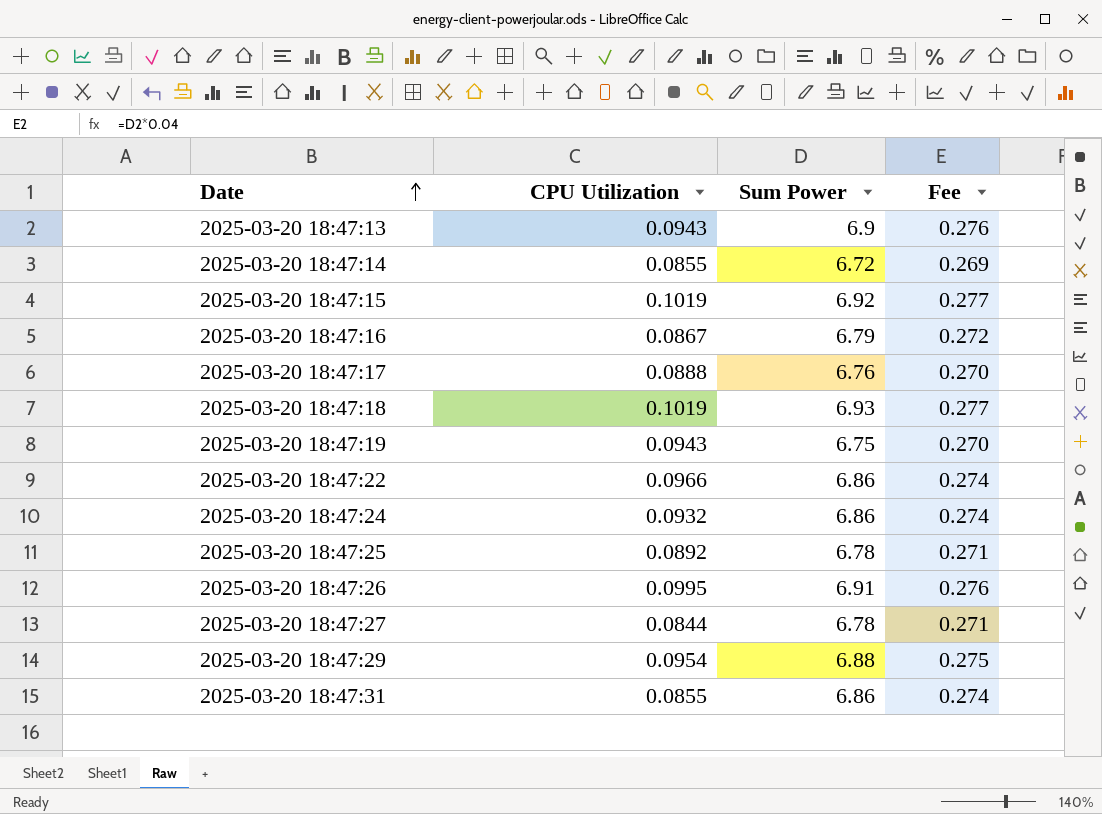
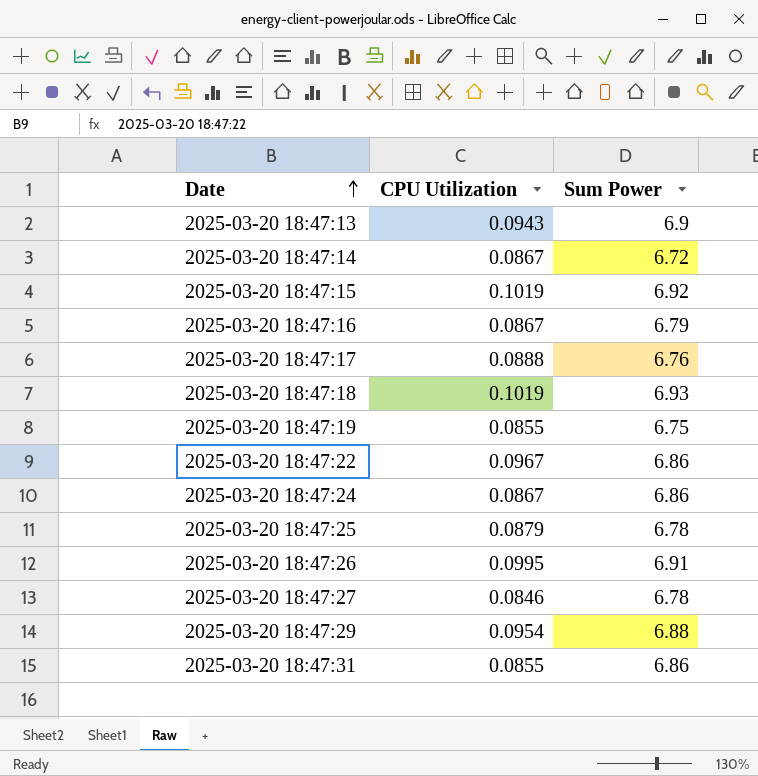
column Fee | formula: [Sum Power] * 0.04 -> none
2025-03-20 18:47:14 | CPU Utilization: 0.0855 -> 0.0867
2025-03-20 18:47:19 | CPU Utilization: 0.0943 -> 0.0855
2025-03-20 18:47:22 | CPU Utilization: 0.0966 -> 0.0967
2025-03-20 18:47:24 | CPU Utilization: 0.0932 -> 0.0867
2025-03-20 18:47:25 | CPU Utilization: 0.0892 -> 0.0879
2025-03-20 18:47:27 | CPU Utilization: 0.0844 -> 0.0846

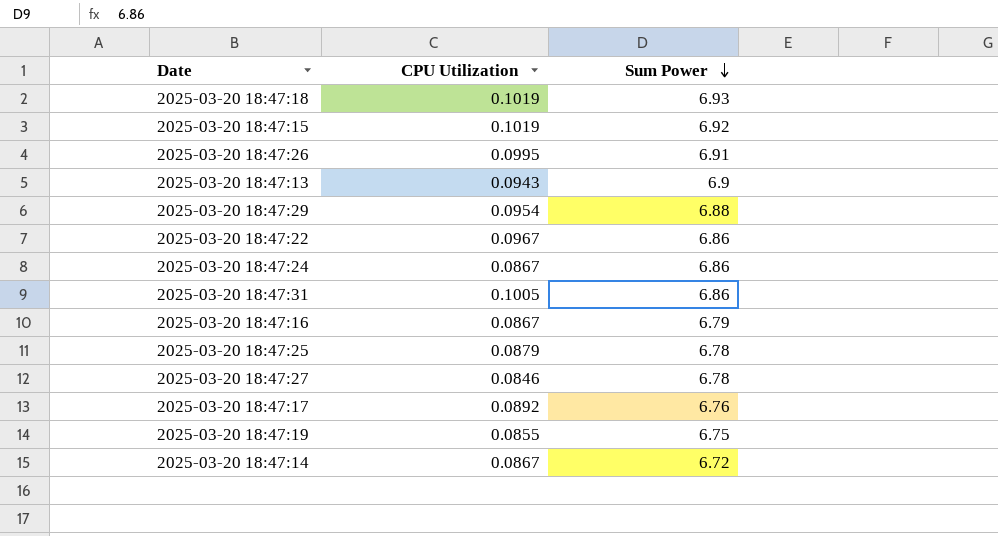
row order: Date ascending -> Sum Power descending
2025-03-20 18:47:31 | CPU Utilization: 0.0855 -> 0.1005
2025-03-20 18:47:17 | CPU Utilization: 0.0888 -> 0.0892

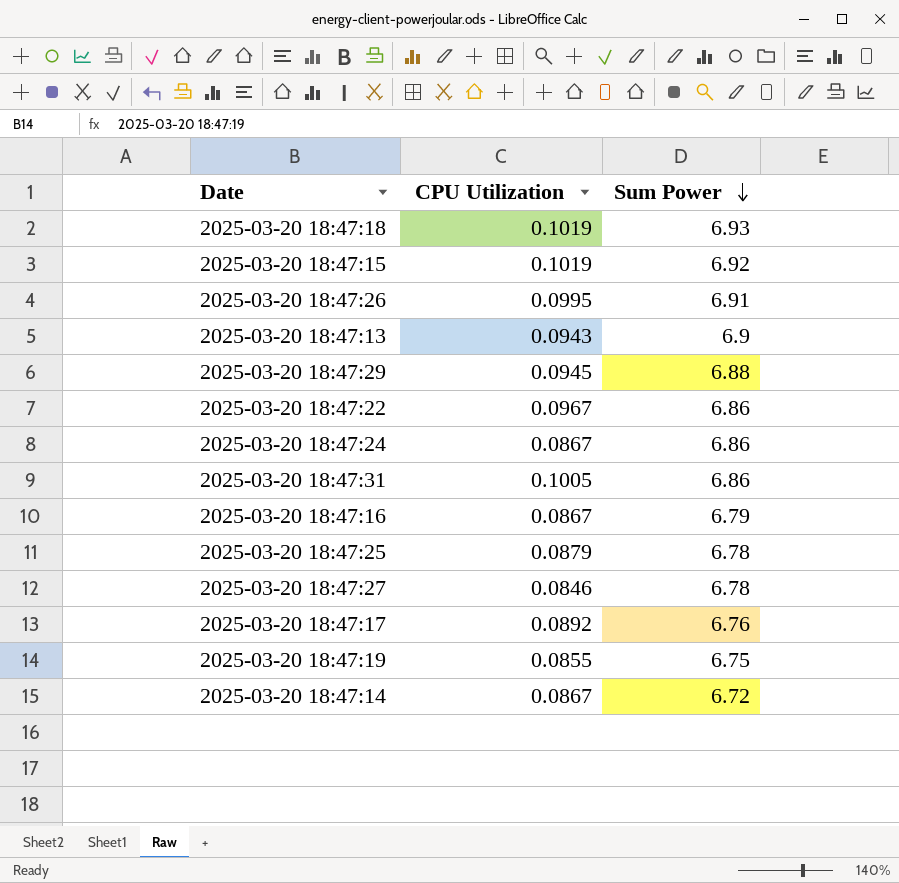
2025-03-20 18:47:29 | CPU Utilization: 0.0954 -> 0.0945

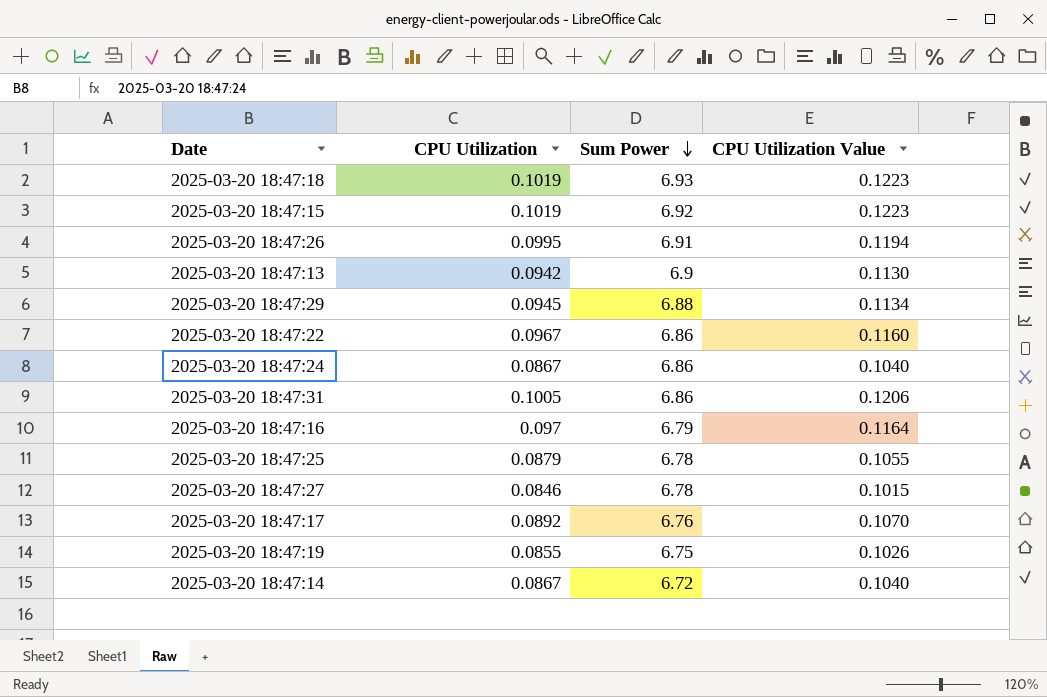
column CPU Utilization Value | formula: none -> [CPU Utilization] * 1.2
2025-03-20 18:47:13 | CPU Utilization: 0.0943 -> 0.0942
2025-03-20 18:47:16 | CPU Utilization: 0.0867 -> 0.097

